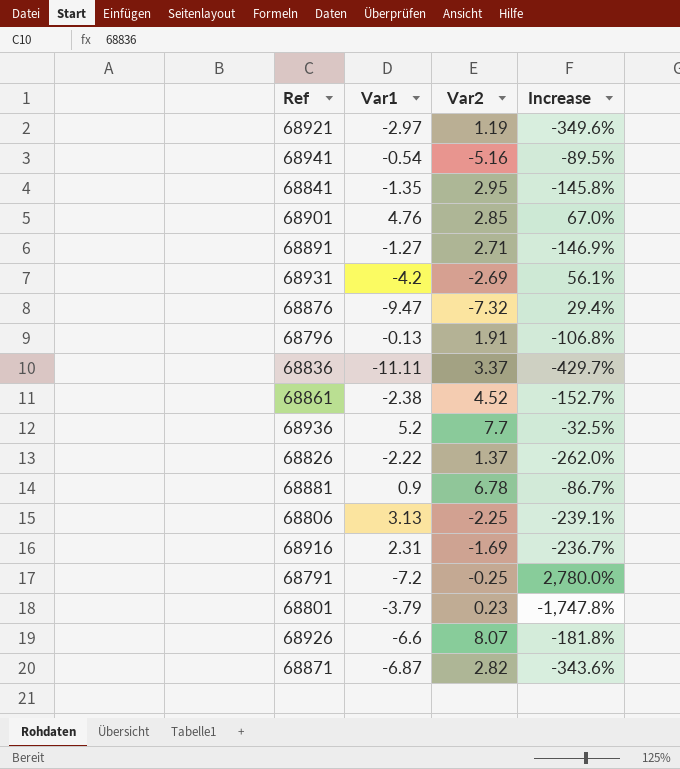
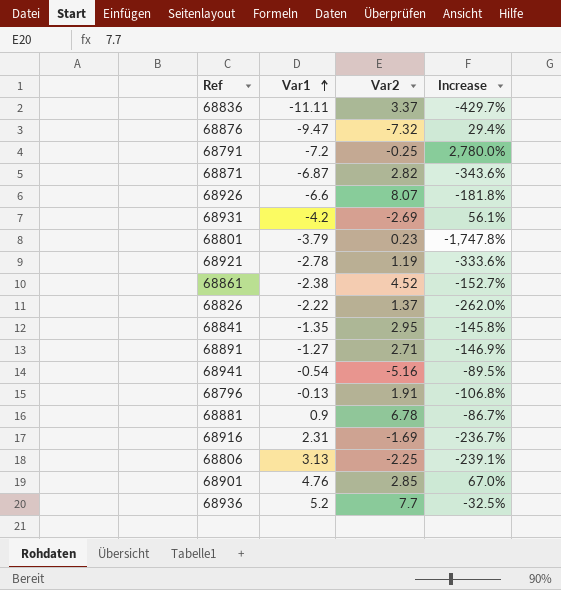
row order: none -> Var1 ascending
68921 | Var1: -2.97 -> -2.78
68921 | Increase: -349.6% -> -333.6%

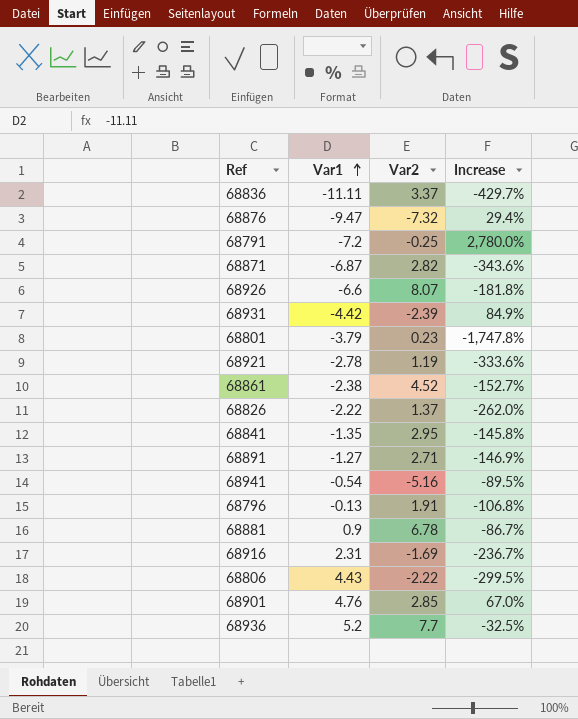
68931 | Var1: -4.2 -> -4.42
68931 | Var2: -2.69 -> -2.39
68931 | Increase: 56.1% -> 84.9%
68806 | Var1: 3.13 -> 4.43
68806 | Var2: -2.25 -> -2.22
68806 | Increase: -239.1% -> -299.5%

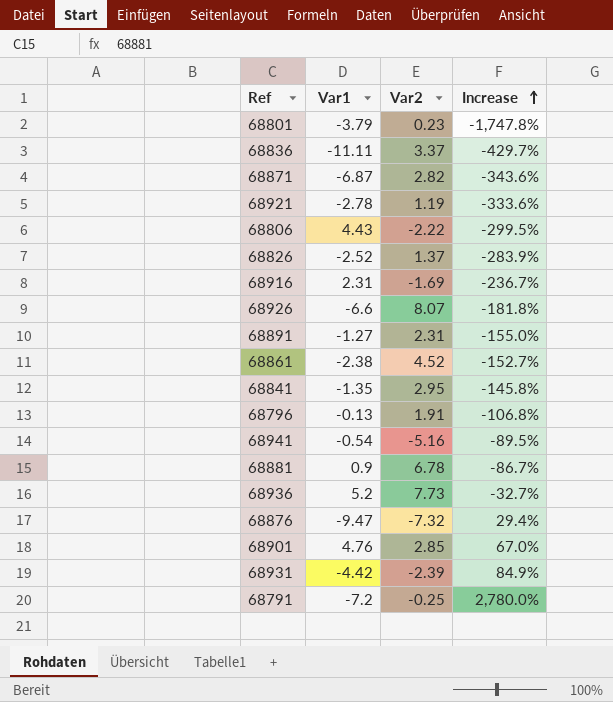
row order: Var1 ascending -> Increase ascending
68826 | Var1: -2.22 -> -2.52
68826 | Increase: -262.0% -> -283.9%
68891 | Var2: 2.71 -> 2.31
68891 | Increase: -146.9% -> -155.0%
68936 | Var2: 7.7 -> 7.73
68936 | Increase: -32.5% -> -32.7%

